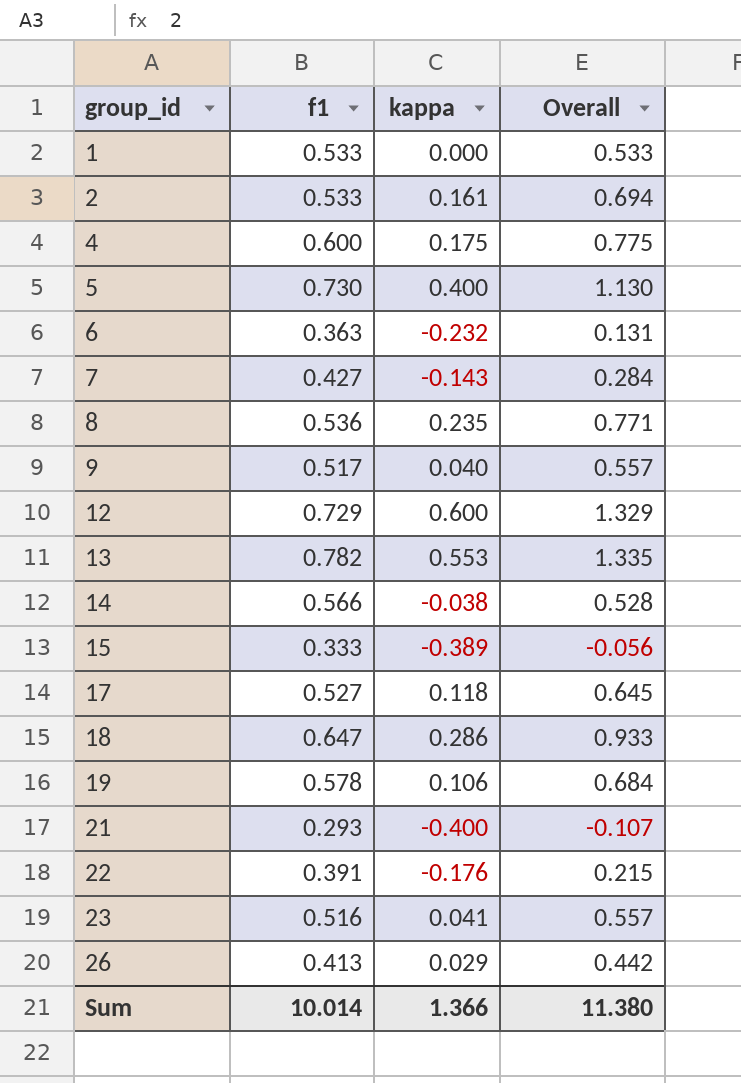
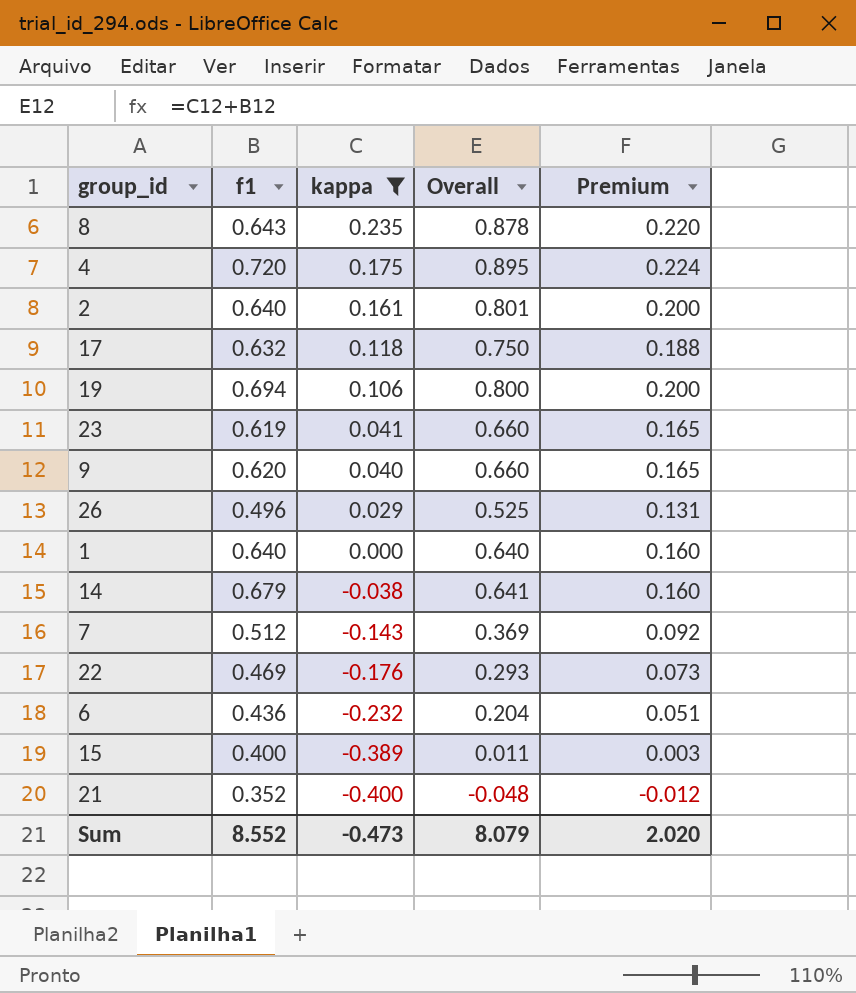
filter: none -> kappa <= 0.235
row order: group_id ascending -> kappa descending
column Premium | formula: none -> [Overall] * 0.25
8 | f1: 0.536 -> 0.643
8 | Overall: 0.771 -> 0.878
4 | f1: 0.600 -> 0.720
4 | Overall: 0.775 -> 0.895
2 | f1: 0.533 -> 0.640
2 | Overall: 0.694 -> 0.801
17 | f1: 0.527 -> 0.632
17 | Overall: 0.645 -> 0.750
19 | f1: 0.578 -> 0.694
19 | Overall: 0.684 -> 0.800
23 | f1: 0.516 -> 0.619
23 | Overall: 0.557 -> 0.660
9 | f1: 0.517 -> 0.620
9 | Overall: 0.557 -> 0.660
26 | f1: 0.413 -> 0.496
26 | Overall: 0.442 -> 0.525
1 | f1: 0.533 -> 0.640
1 | Overall: 0.533 -> 0.640
14 | f1: 0.566 -> 0.679
14 | Overall: 0.528 -> 0.641
7 | f1: 0.427 -> 0.512
7 | Overall: 0.284 -> 0.369
22 | f1: 0.391 -> 0.469
22 | Overall: 0.215 -> 0.293
6 | f1: 0.363 -> 0.436
6 | Overall: 0.131 -> 0.204
15 | f1: 0.333 -> 0.400
15 | Overall: -0.056 -> 0.011
21 | f1: 0.293 -> 0.352
21 | Overall: -0.107 -> -0.048
Sum | f1: 10.014 -> 8.552
Sum | kappa: 1.366 -> -0.473
Sum | Overall: 11.380 -> 8.079

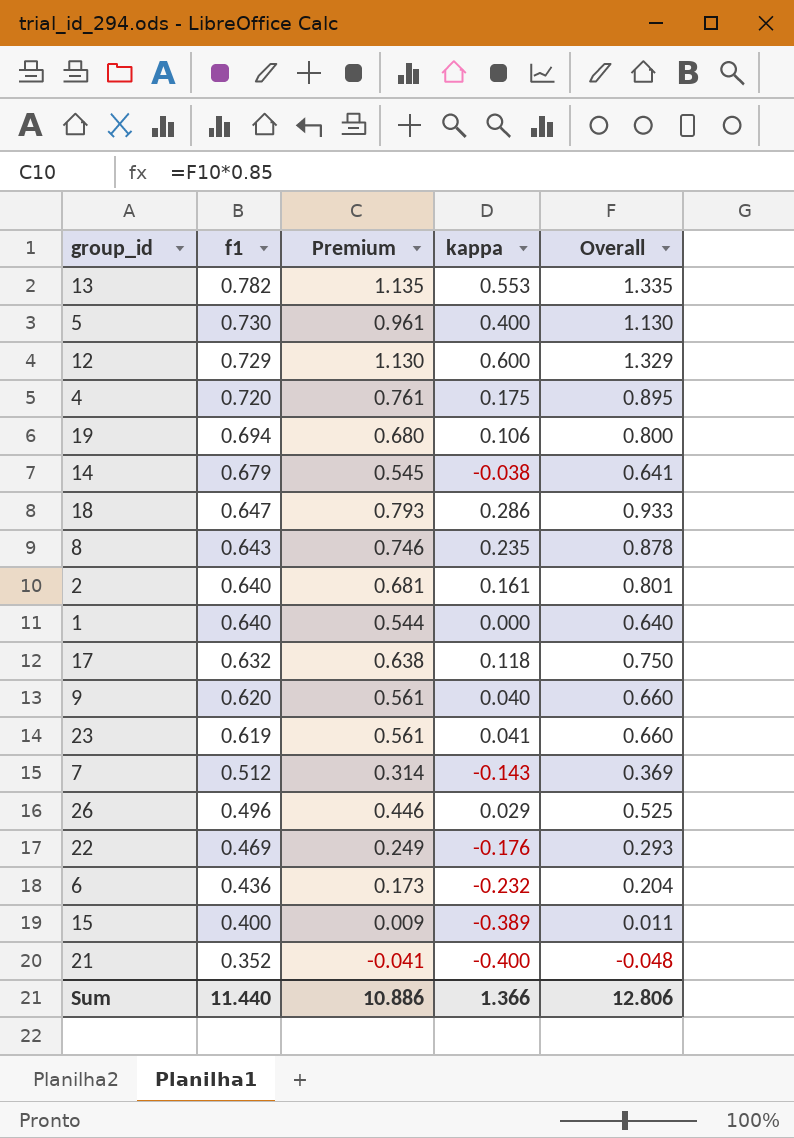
filter: kappa <= 0.235 -> none
row order: kappa descending -> f1 descending
column Premium | formula: [Overall] * 0.25 -> [Overall] * 0.85
column Premium | position: 5 -> 3
Sum | f1: 8.552 -> 11.440
Sum | Premium: 2.020 -> 10.886
Sum | kappa: -0.473 -> 1.366
Sum | Overall: 8.079 -> 12.806

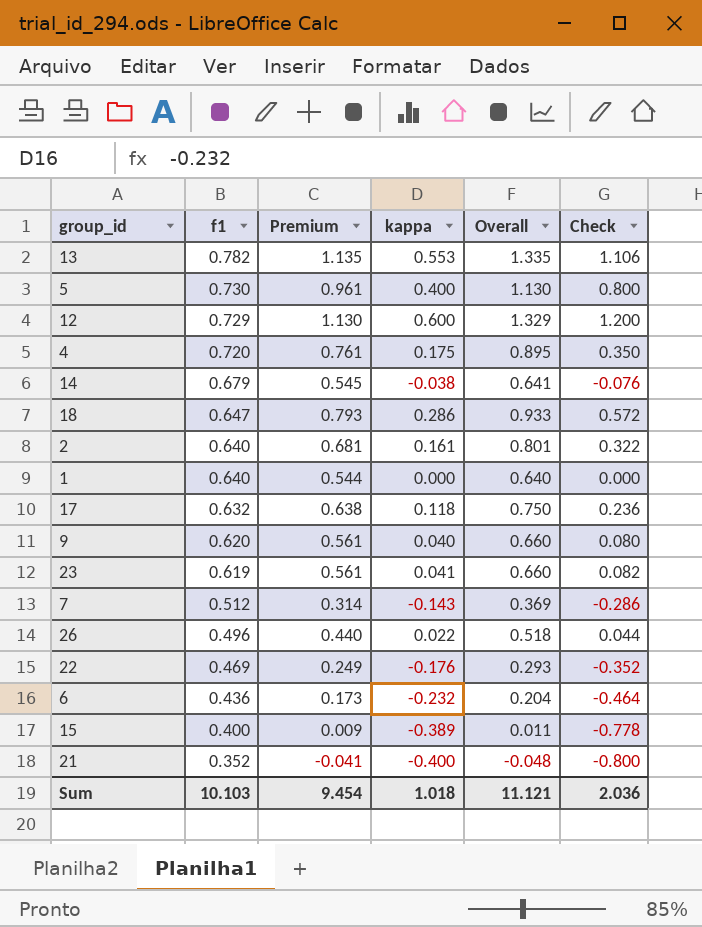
column Check | formula: none -> [kappa] * 2
row 19: 0.694 | 0.680 | 0.106 | 0.800 -> none
row 8: 0.643 | 0.746 | 0.235 | 0.878 -> none
26 | Premium: 0.446 -> 0.440
26 | kappa: 0.029 -> 0.022
26 | Overall: 0.525 -> 0.518
Sum | f1: 11.440 -> 10.103
Sum | Premium: 10.886 -> 9.454
Sum | kappa: 1.366 -> 1.018
Sum | Overall: 12.806 -> 11.121

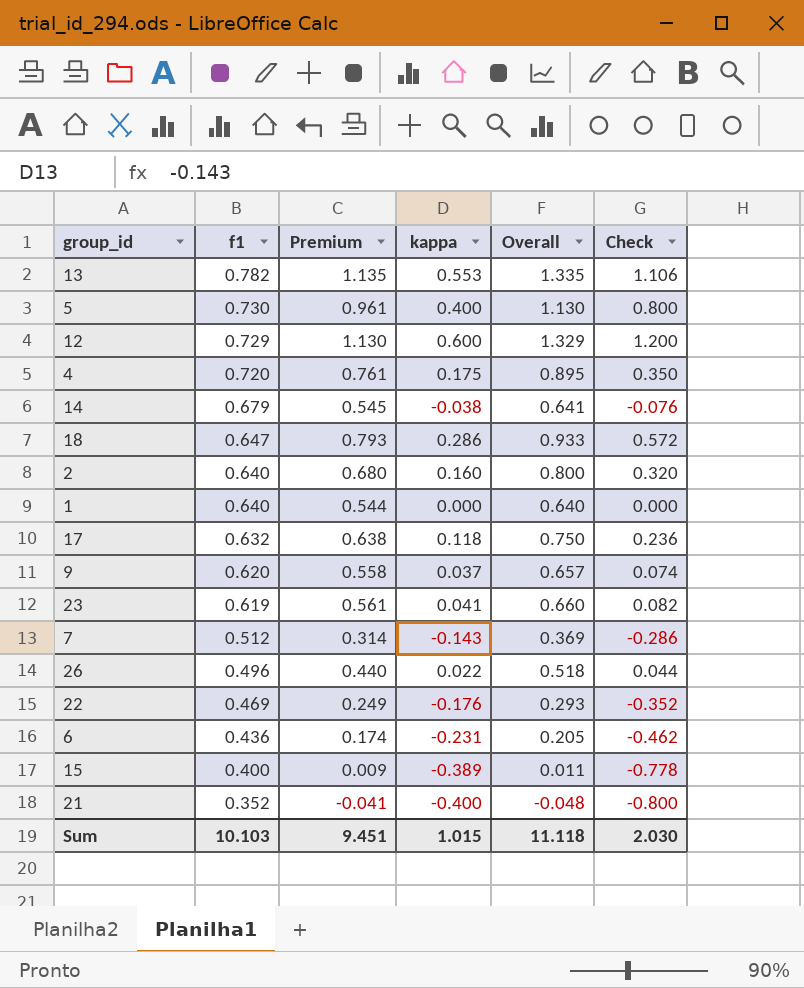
2 | Premium: 0.681 -> 0.680
2 | kappa: 0.161 -> 0.160
2 | Overall: 0.801 -> 0.800
2 | Check: 0.322 -> 0.320
9 | Premium: 0.561 -> 0.558
9 | kappa: 0.040 -> 0.037
9 | Overall: 0.660 -> 0.657
9 | Check: 0.080 -> 0.074
6 | Premium: 0.173 -> 0.174
6 | kappa: -0.232 -> -0.231
6 | Overall: 0.204 -> 0.205
6 | Check: -0.464 -> -0.462
Sum | Premium: 9.454 -> 9.451
Sum | kappa: 1.018 -> 1.015
Sum | Overall: 11.121 -> 11.118
Sum | Check: 2.036 -> 2.030

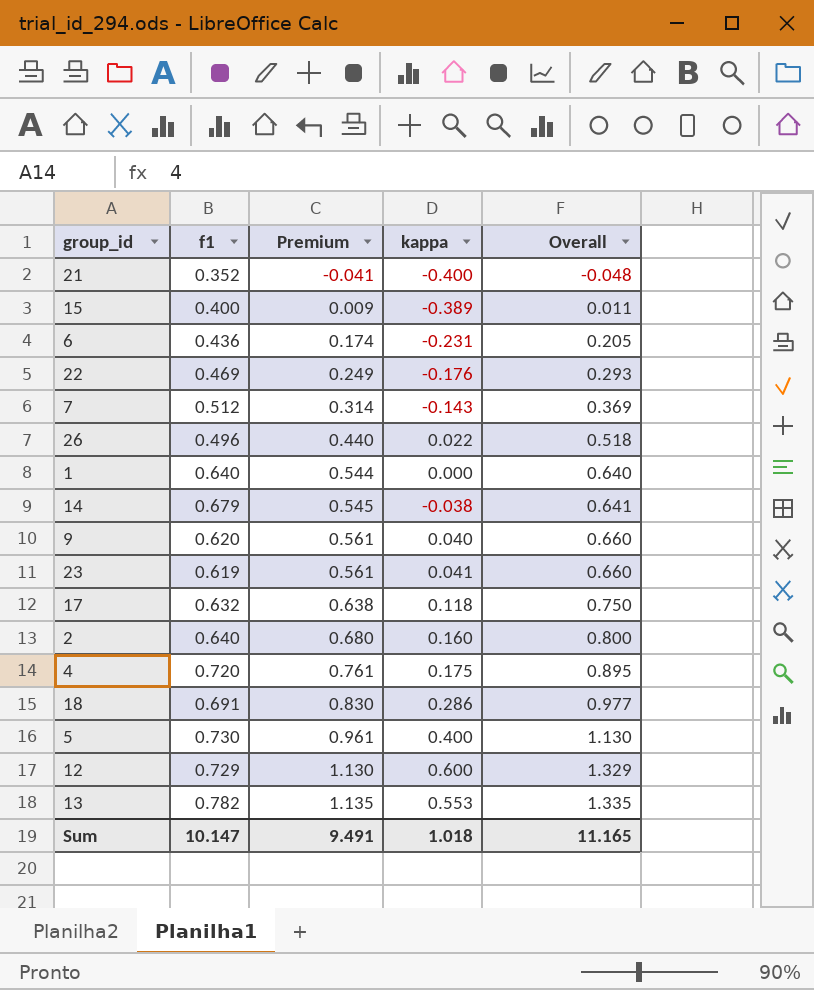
row order: f1 descending -> Premium ascending
column Check | formula: [kappa] * 2 -> none
9 | Premium: 0.558 -> 0.561
9 | kappa: 0.037 -> 0.040
9 | Overall: 0.657 -> 0.660
18 | f1: 0.647 -> 0.691
18 | Premium: 0.793 -> 0.830
18 | Overall: 0.933 -> 0.977
Sum | f1: 10.103 -> 10.147
Sum | Premium: 9.451 -> 9.491
Sum | kappa: 1.015 -> 1.018
Sum | Overall: 11.118 -> 11.165

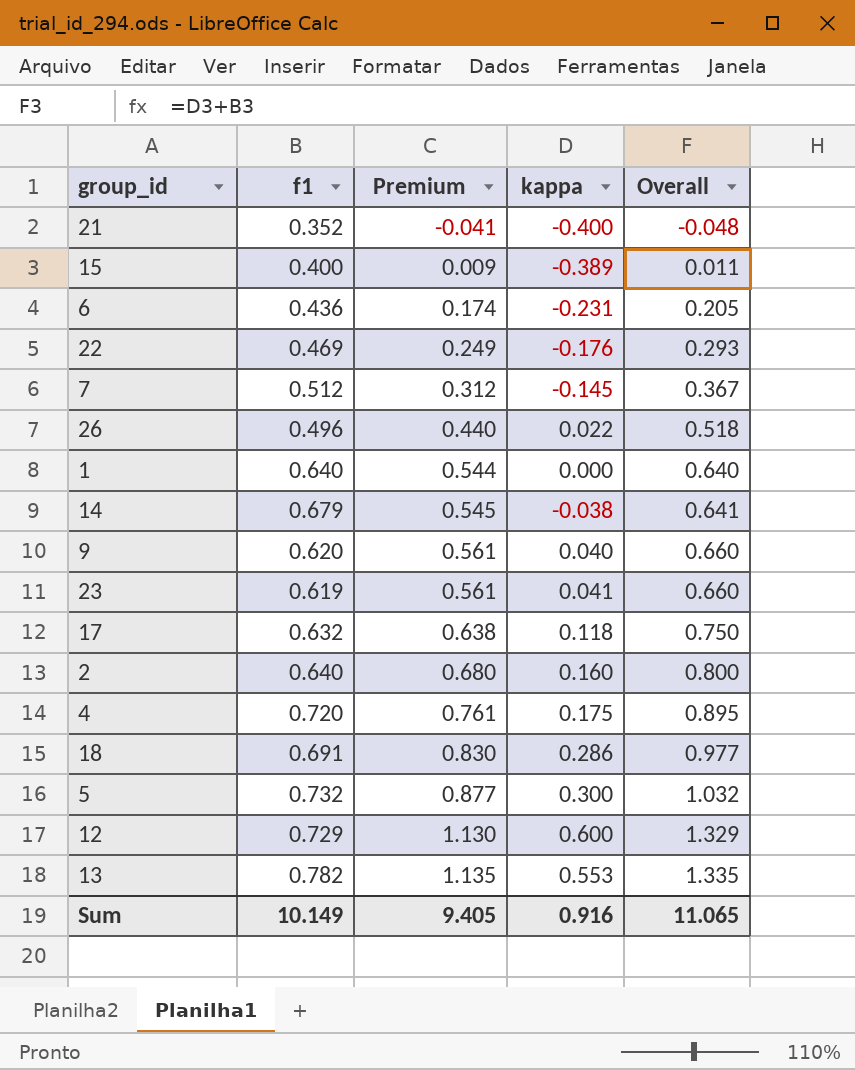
7 | Premium: 0.314 -> 0.312
7 | kappa: -0.143 -> -0.145
7 | Overall: 0.369 -> 0.367
5 | f1: 0.730 -> 0.732
5 | Premium: 0.961 -> 0.877
5 | kappa: 0.400 -> 0.300
5 | Overall: 1.130 -> 1.032
Sum | f1: 10.147 -> 10.149
Sum | Premium: 9.491 -> 9.405
Sum | kappa: 1.018 -> 0.916
Sum | Overall: 11.165 -> 11.065

